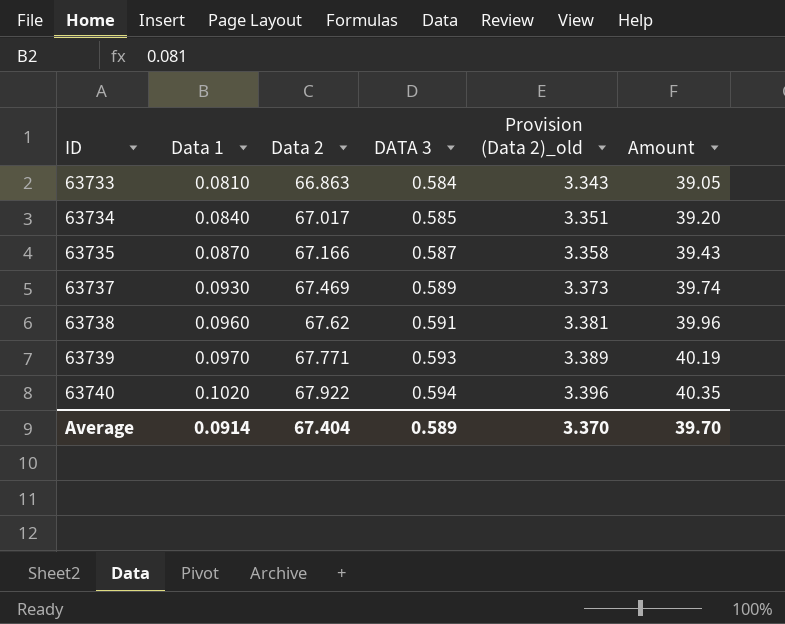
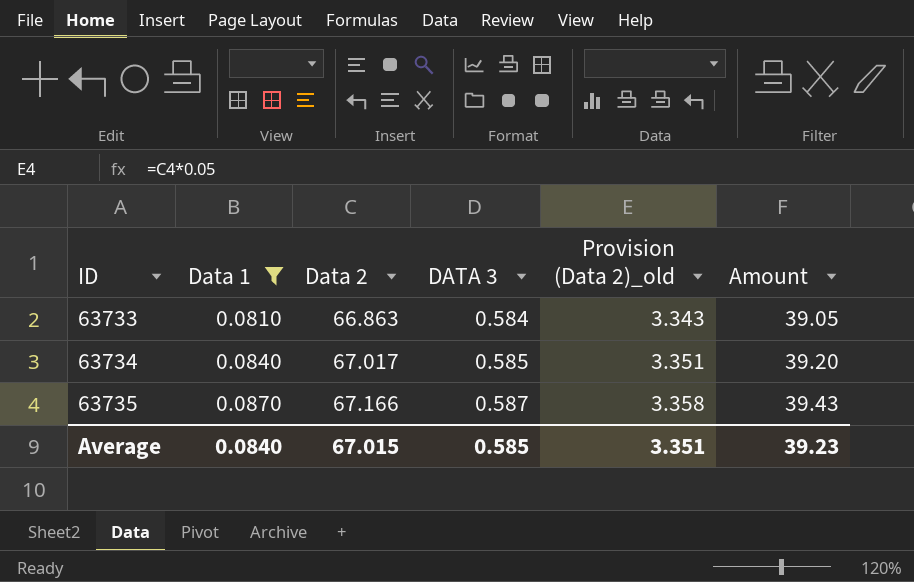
filter: none -> Data 1 <= 0.0870
Average | Data 1: 0.0914 -> 0.0840
Average | Data 2: 67.404 -> 67.015
Average | DATA 3: 0.589 -> 0.585
Average | Provision (Data 2)_old: 3.370 -> 3.351
Average | Amount: 39.70 -> 39.23

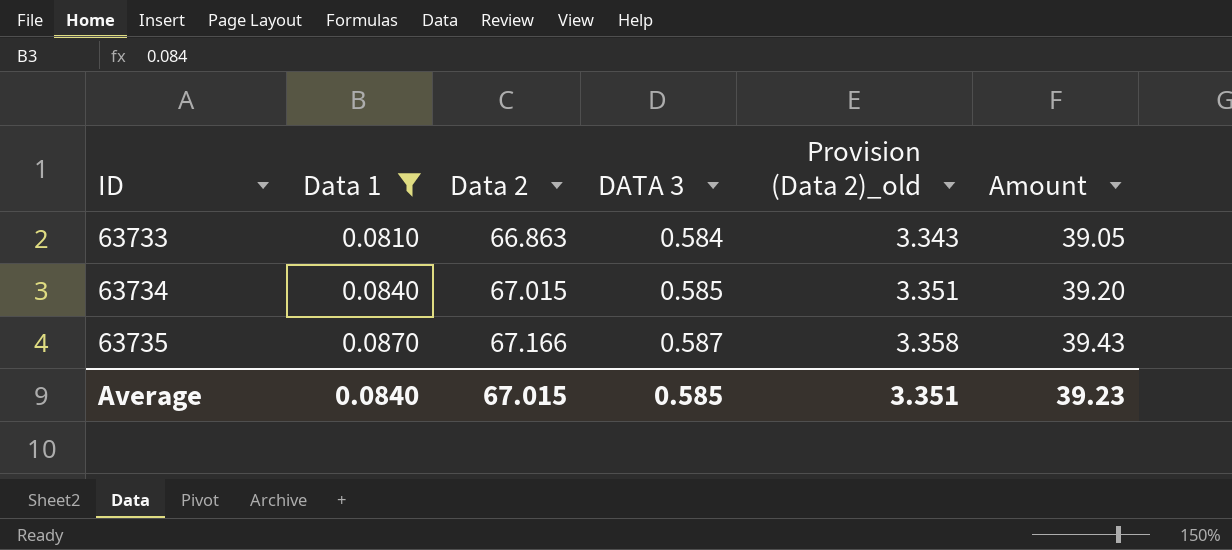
63734 | Data 2: 67.017 -> 67.015

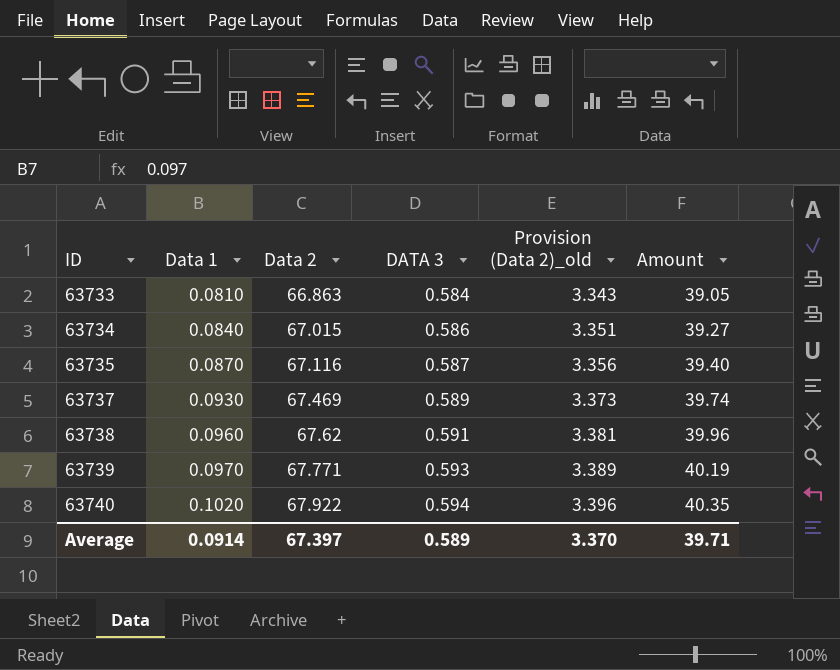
filter: Data 1 <= 0.0870 -> none
63734 | DATA 3: 0.585 -> 0.586
63734 | Amount: 39.20 -> 39.27
63735 | Data 2: 67.166 -> 67.116
63735 | Provision (Data 2)_old: 3.358 -> 3.356
63735 | Amount: 39.43 -> 39.40
Average | Data 1: 0.0840 -> 0.0914
Average | Data 2: 67.015 -> 67.397
Average | DATA 3: 0.585 -> 0.589
Average | Provision (Data 2)_old: 3.351 -> 3.370
Average | Amount: 39.23 -> 39.71

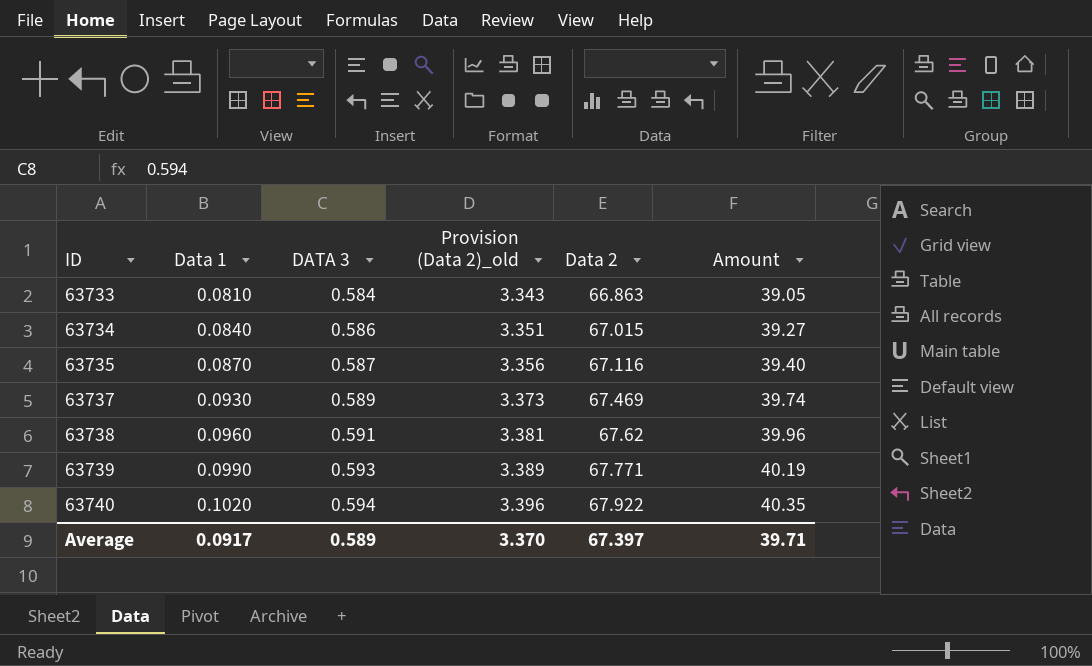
column Data 2 | position: 3 -> 5
63739 | Data 1: 0.0970 -> 0.0990
Average | Data 1: 0.0914 -> 0.0917

